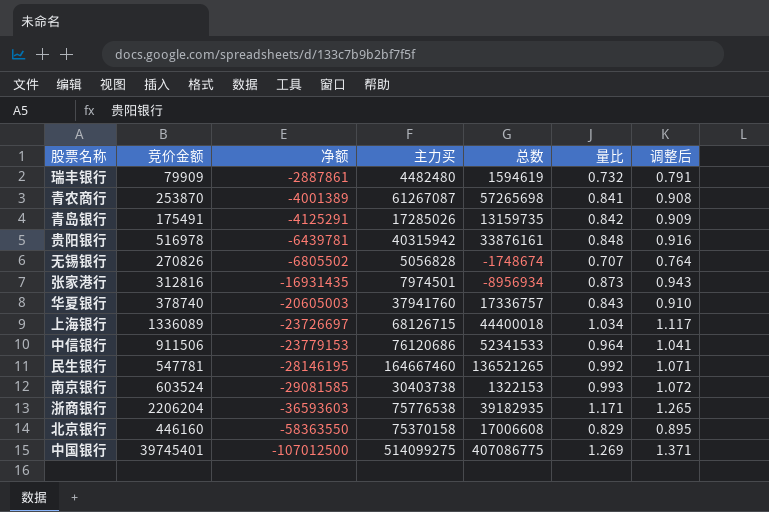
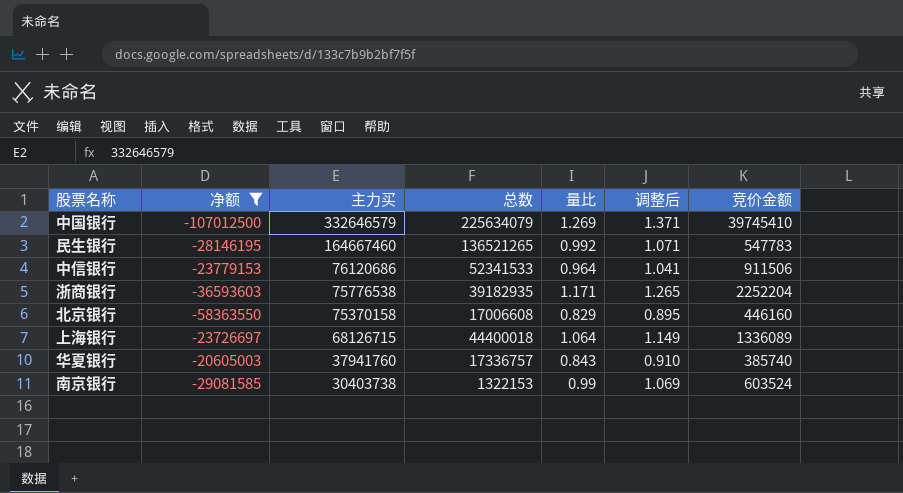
filter: none -> 净额 <= -20605003
row order: 净额 descending -> 主力买 descending
column 竞价金额 | position: 2 -> 7
中国银行 | 主力买: 514099275 -> 332646579
中国银行 | 总数: 407086775 -> 225634079
中国银行 | 竞价金额: 39745401 -> 39745410
民生银行 | 竞价金额: 547781 -> 547783
浙商银行 | 竞价金额: 2206204 -> 2252204
上海银行 | 量比: 1.034 -> 1.064
上海银行 | 调整后: 1.117 -> 1.149
华夏银行 | 竞价金额: 378740 -> 385740
南京银行 | 量比: 0.993 -> 0.99
南京银行 | 调整后: 1.072 -> 1.069

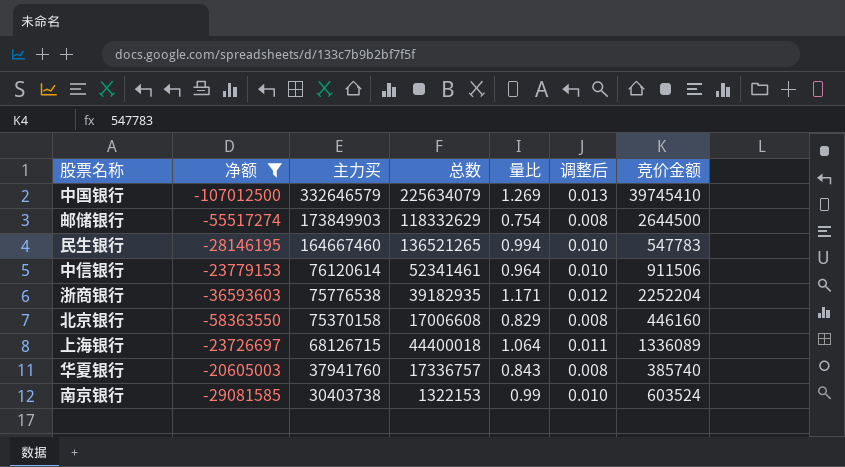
column 调整后 | formula: [量比] * 1.08 -> [量比] * 0.01
row 邮储银行: none -> -55517274 | 173849903 | 118332629 | 0.754 | 0.008 | 2644500
民生银行 | 量比: 0.992 -> 0.994
中信银行 | 主力买: 76120686 -> 76120614
中信银行 | 总数: 52341533 -> 52341461

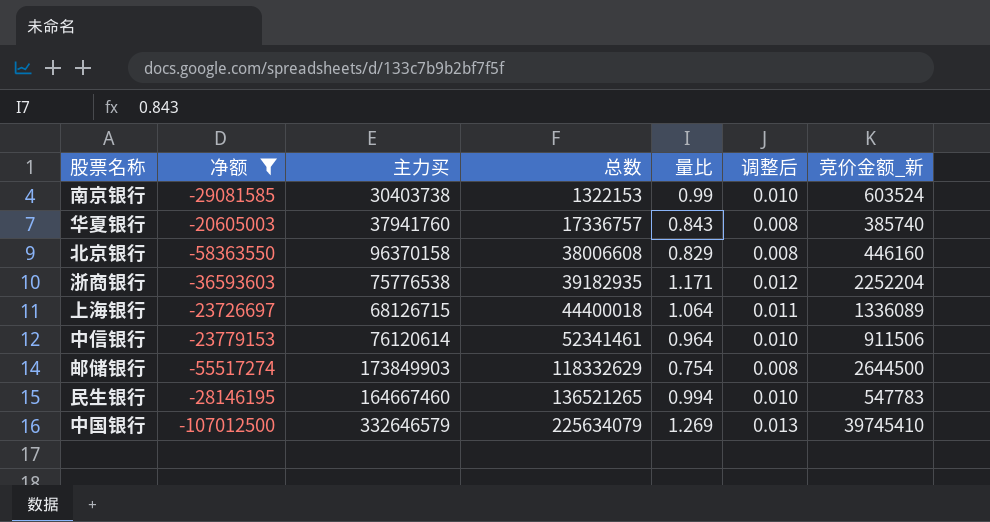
row order: 主力买 descending -> 总数 ascending
column name: 竞价金额 -> 竞价金额_新
北京银行 | 主力买: 75370158 -> 96370158
北京银行 | 总数: 17006608 -> 38006608

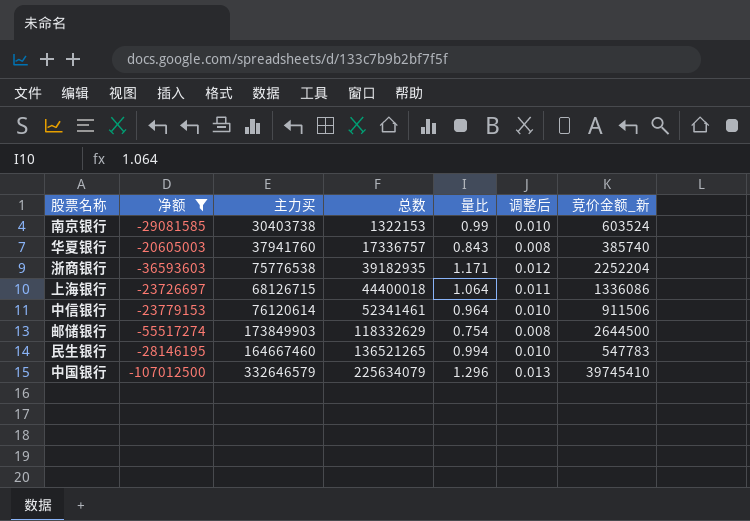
row 北京银行: -58363550 | 96370158 | 38006608 | 0.829 | 0.008 | 446160 -> none
上海银行 | 竞价金额_新: 1336089 -> 1336086
中国银行 | 量比: 1.269 -> 1.296

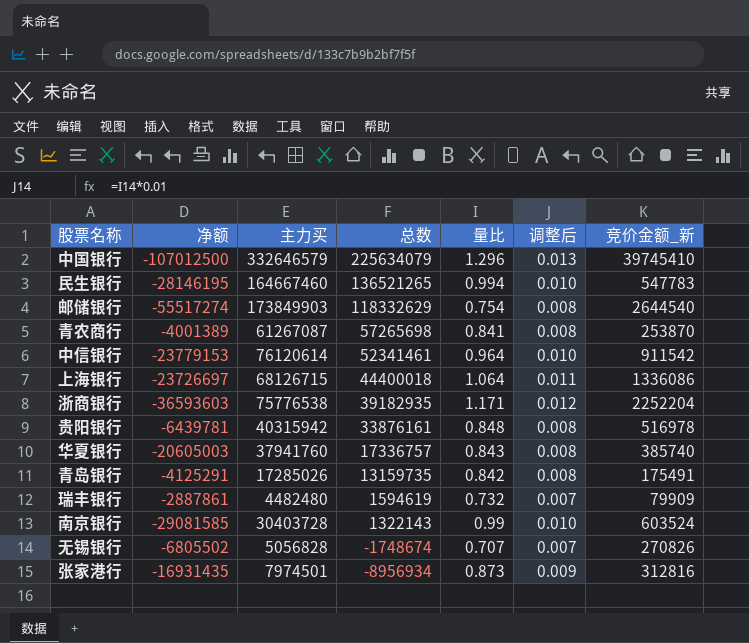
filter: 净额 <= -20605003 -> none
row order: 总数 ascending -> 总数 descending
邮储银行 | 竞价金额_新: 2644500 -> 2644540
中信银行 | 竞价金额_新: 911506 -> 911542
南京银行 | 主力买: 30403738 -> 30403728
南京银行 | 总数: 1322153 -> 1322143

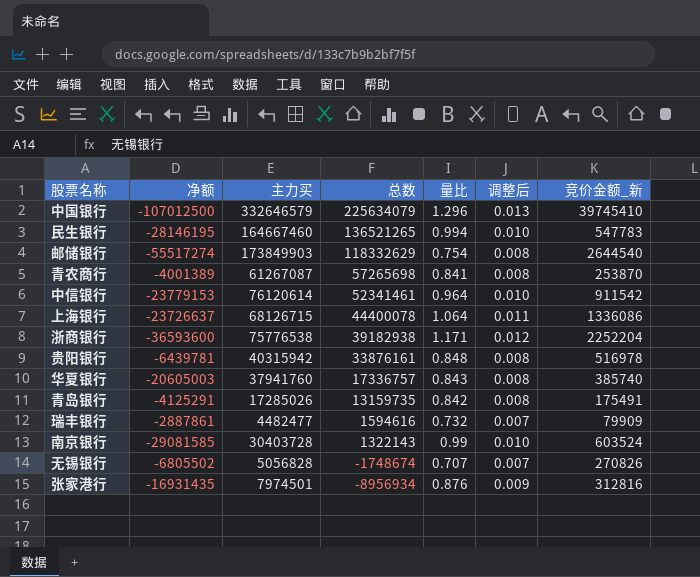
上海银行 | 净额: -23726697 -> -23726637
上海银行 | 总数: 44400018 -> 44400078
浙商银行 | 净额: -36593603 -> -36593600
浙商银行 | 总数: 39182935 -> 39182938
瑞丰银行 | 主力买: 4482480 -> 4482477
瑞丰银行 | 总数: 1594619 -> 1594616
张家港行 | 量比: 0.873 -> 0.876

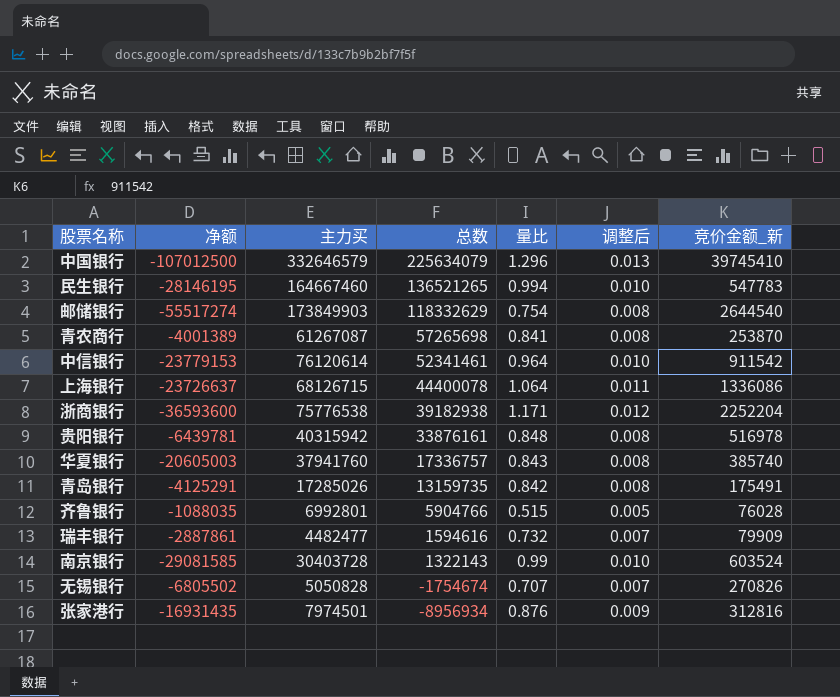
row 齐鲁银行: none -> -1088035 | 6992801 | 5904766 | 0.515 | 0.005 | 76028
无锡银行 | 主力买: 5056828 -> 5050828
无锡银行 | 总数: -1748674 -> -1754674

